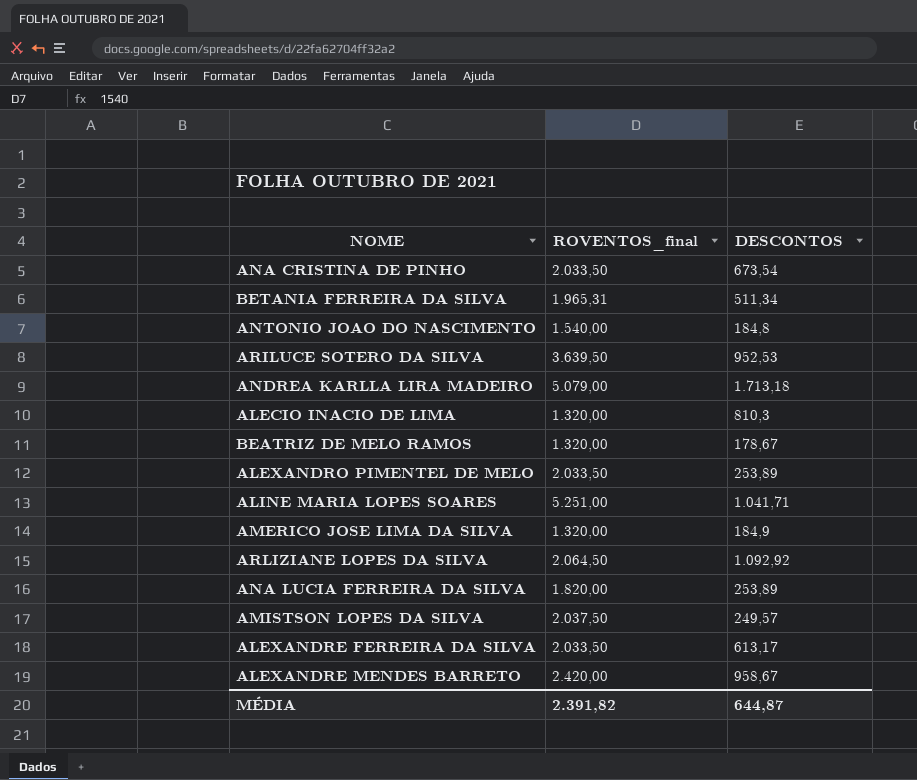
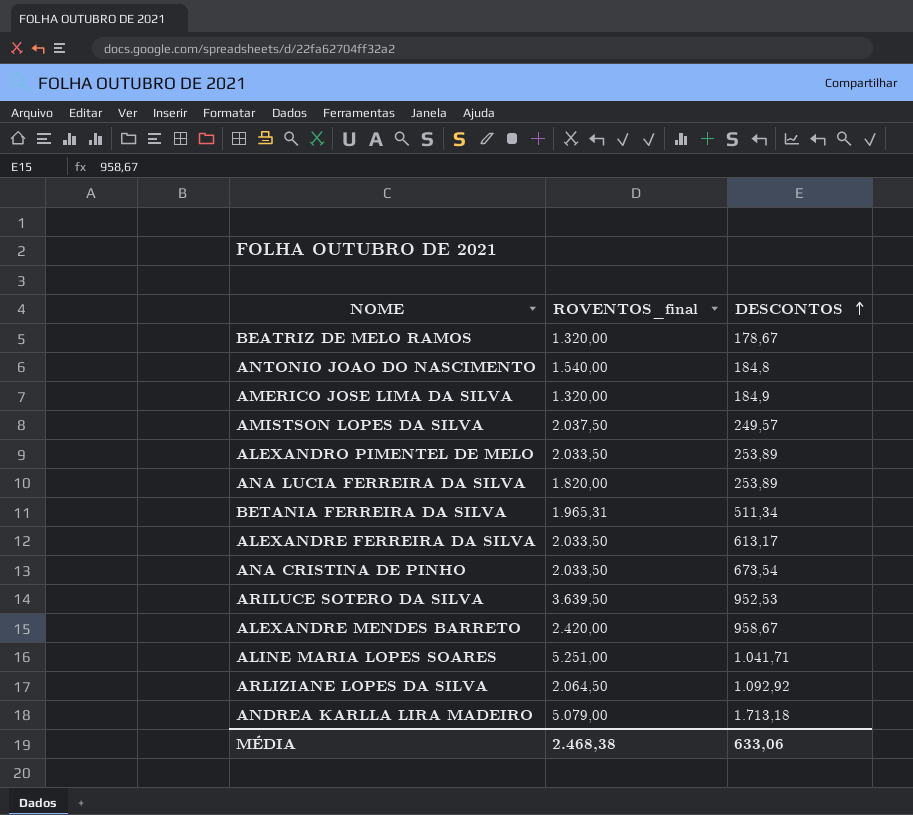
row order: none -> DESCONTOS ascending
row ALECIO INACIO DE LIMA: 1.320,00 | 810,3 -> none
MÉDIA | ROVENTOS_final: 2.391,82 -> 2.468,38
MÉDIA | DESCONTOS: 644,87 -> 633,06

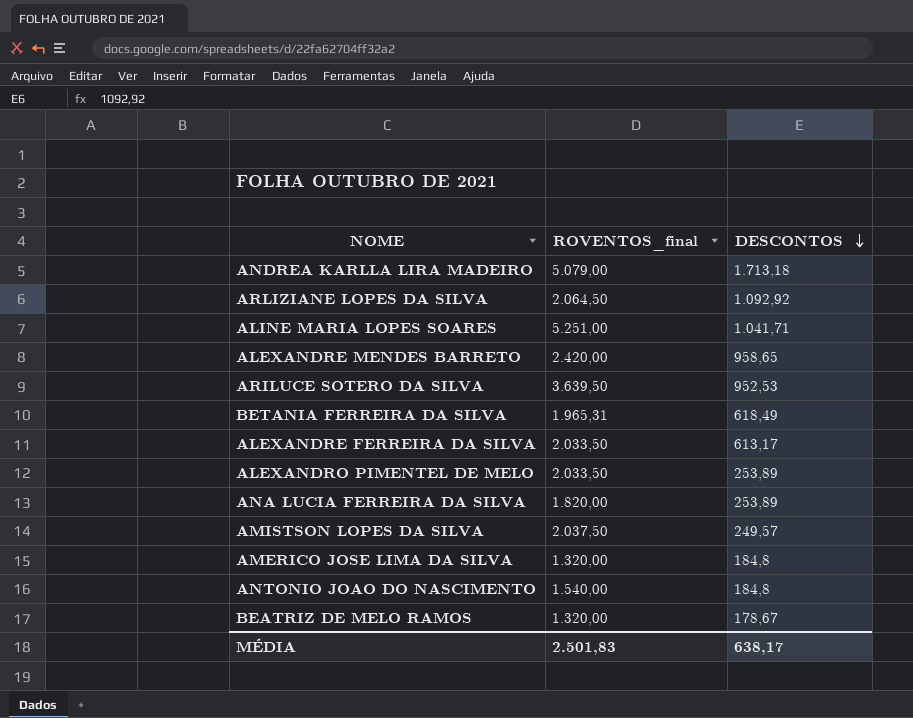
row order: DESCONTOS ascending -> DESCONTOS descending
row ANA CRISTINA DE PINHO: 2.033,50 | 673,54 -> none
ALEXANDRE MENDES BARRETO | DESCONTOS: 958,67 -> 958,65
BETANIA FERREIRA DA SILVA | DESCONTOS: 511,34 -> 618,49
AMERICO JOSE LIMA DA SILVA | DESCONTOS: 184,9 -> 184,8
MÉDIA | ROVENTOS_final: 2.468,38 -> 2.501,83
MÉDIA | DESCONTOS: 633,06 -> 638,17

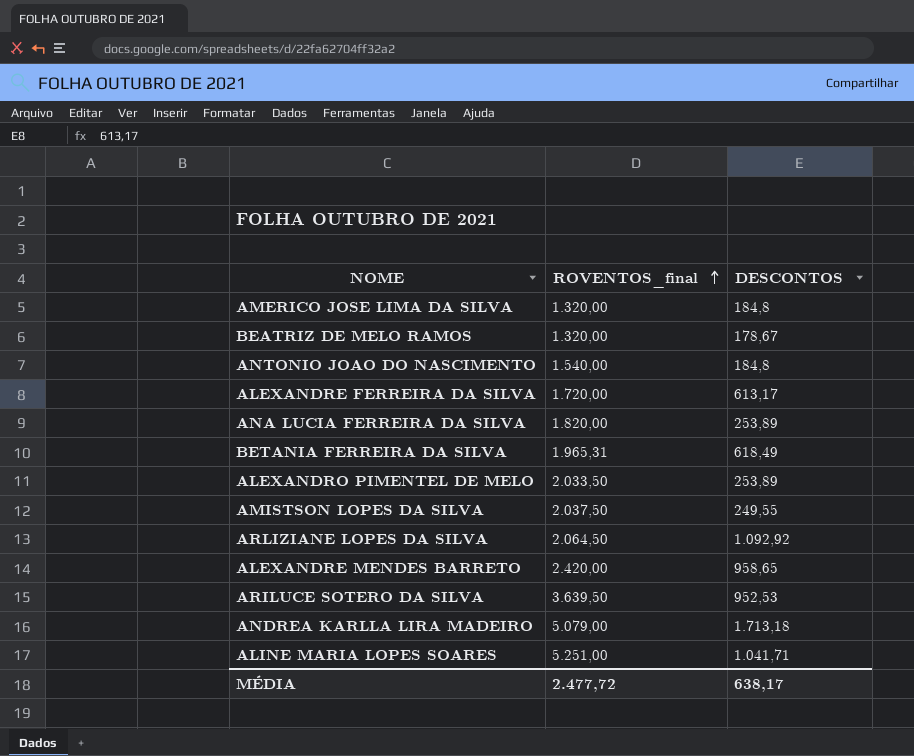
row order: DESCONTOS descending -> ROVENTOS_final ascending
ALEXANDRE FERREIRA DA SILVA | ROVENTOS_final: 2.033,50 -> 1.720,00
AMISTSON LOPES DA SILVA | DESCONTOS: 249,57 -> 249,55
MÉDIA | ROVENTOS_final: 2.501,83 -> 2.477,72

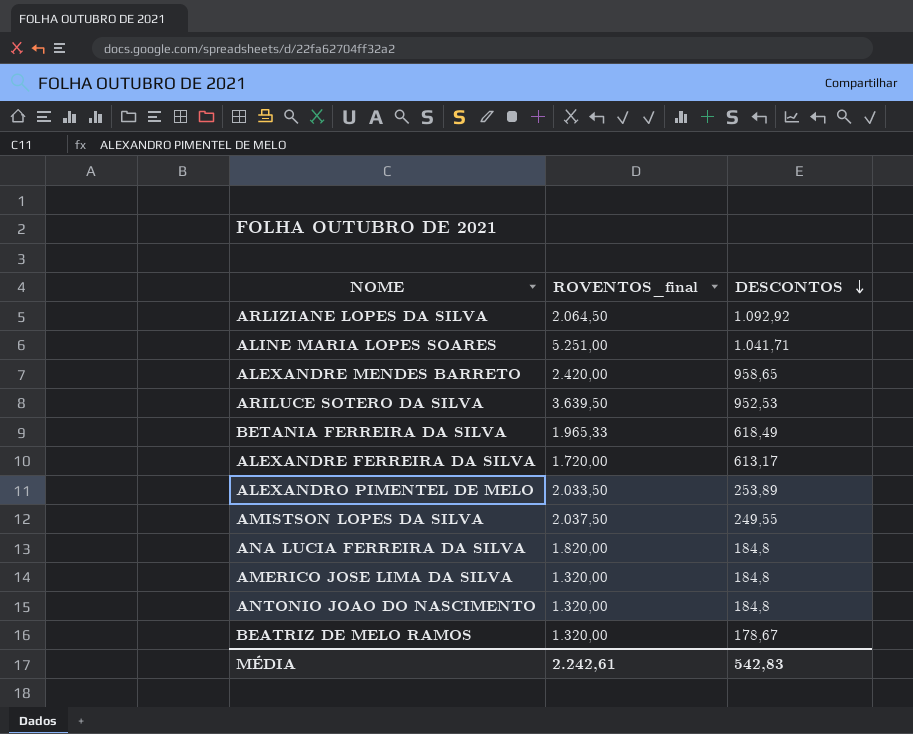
row order: ROVENTOS_final ascending -> DESCONTOS descending
row ANDREA KARLLA LIRA MADEIRO: 5.079,00 | 1.713,18 -> none
BETANIA FERREIRA DA SILVA | ROVENTOS_final: 1.965,31 -> 1.965,33
ANA LUCIA FERREIRA DA SILVA | DESCONTOS: 253,89 -> 184,8
ANTONIO JOAO DO NASCIMENTO | ROVENTOS_final: 1.540,00 -> 1.320,00
MÉDIA | ROVENTOS_final: 2.477,72 -> 2.242,61
MÉDIA | DESCONTOS: 638,17 -> 542,83

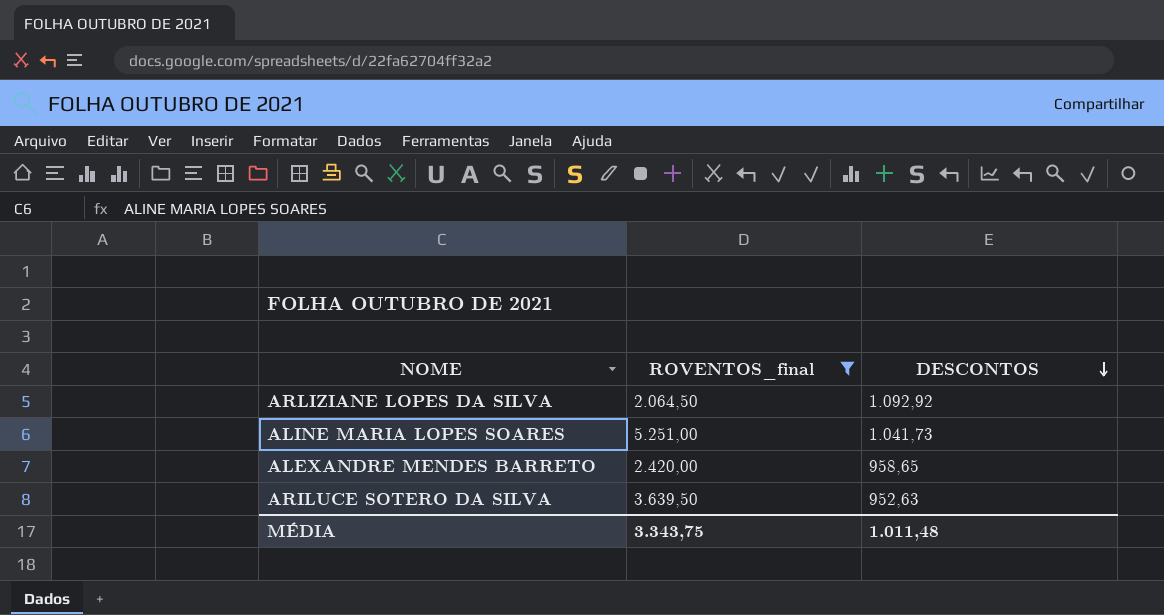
filter: none -> ROVENTOS_final >= 2.064,50
ALINE MARIA LOPES SOARES | DESCONTOS: 1.041,71 -> 1.041,73
ARILUCE SOTERO DA SILVA | DESCONTOS: 952,53 -> 952,63
MÉDIA | ROVENTOS_final: 2.242,61 -> 3.343,75
MÉDIA | DESCONTOS: 542,83 -> 1.011,48

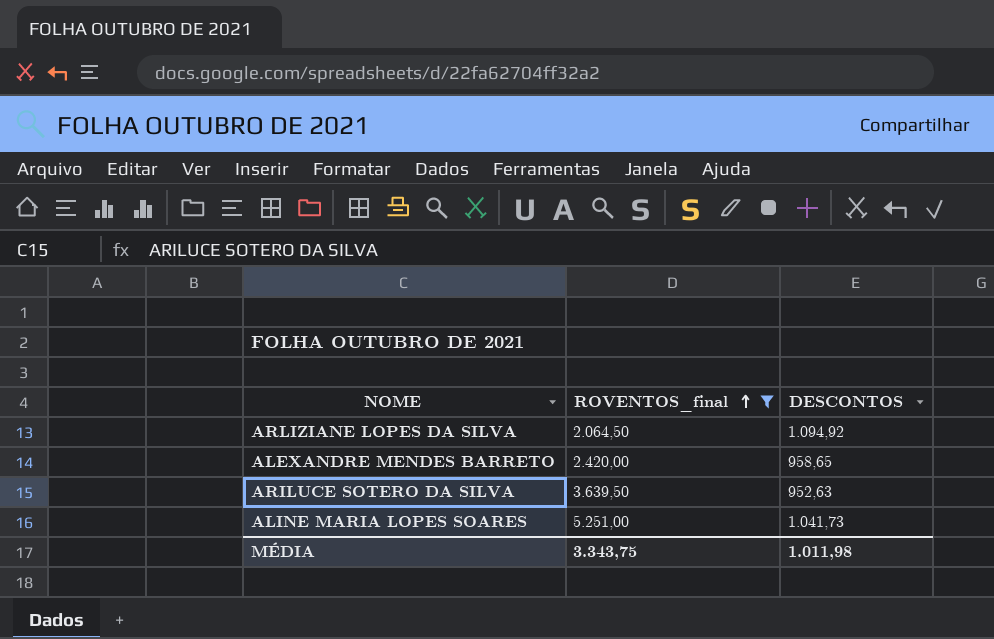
row order: DESCONTOS descending -> ROVENTOS_final ascending
ARLIZIANE LOPES DA SILVA | DESCONTOS: 1.092,92 -> 1.094,92
MÉDIA | DESCONTOS: 1.011,48 -> 1.011,98

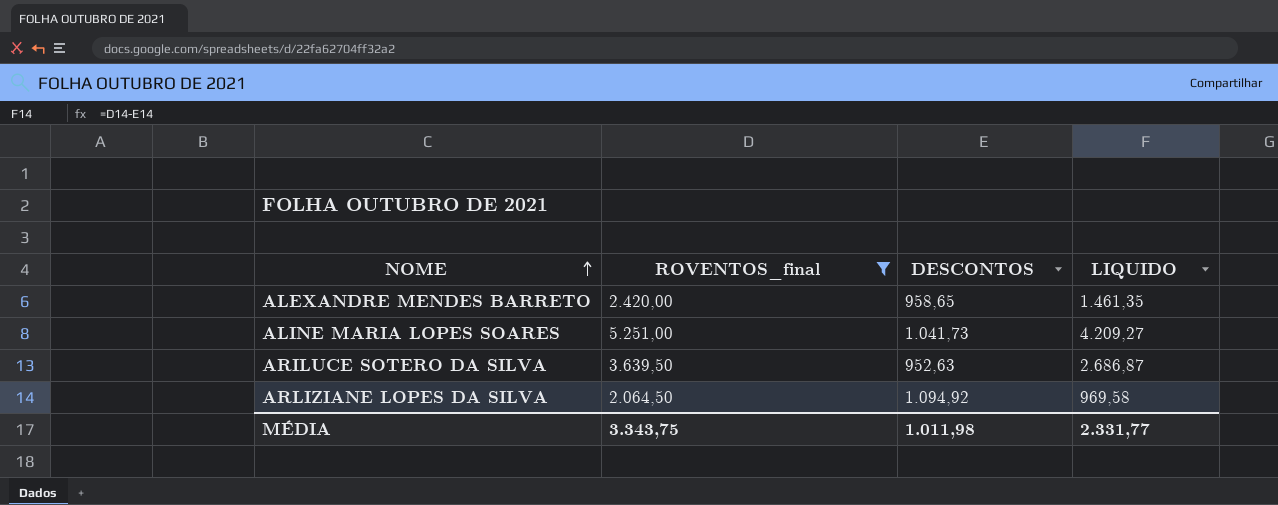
row order: ROVENTOS_final ascending -> NOME ascending
column LIQUIDO | formula: none -> [ROVENTOS_final] - [DESCONTOS]

